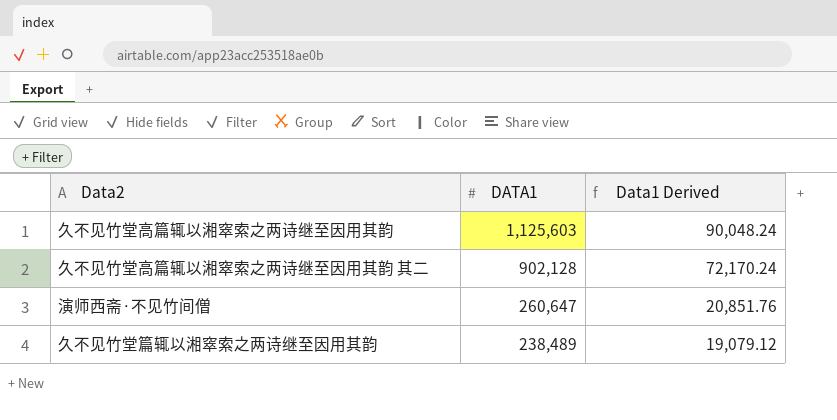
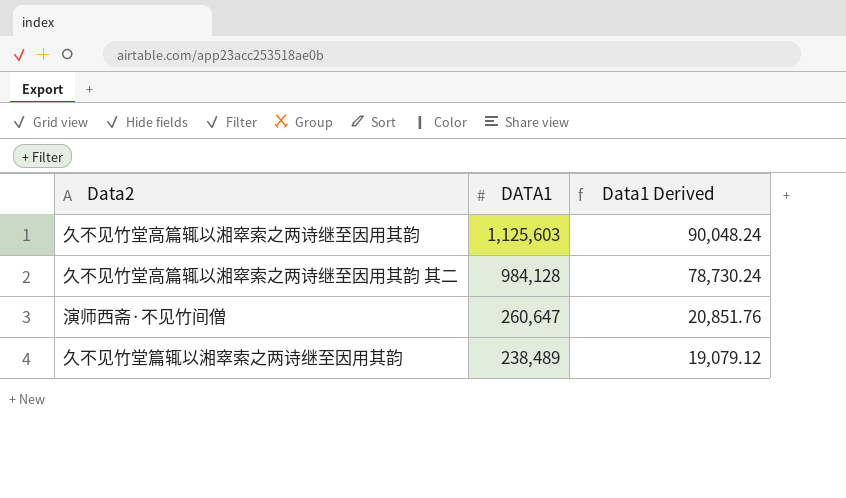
久不见竹堂高篇辄以湘窣索之两诗继至因用其韵 其二 | DATA1: 902,128 -> 984,128
久不见竹堂高篇辄以湘窣索之两诗继至因用其韵 其二 | Data1 Derived: 72,170.24 -> 78,730.24

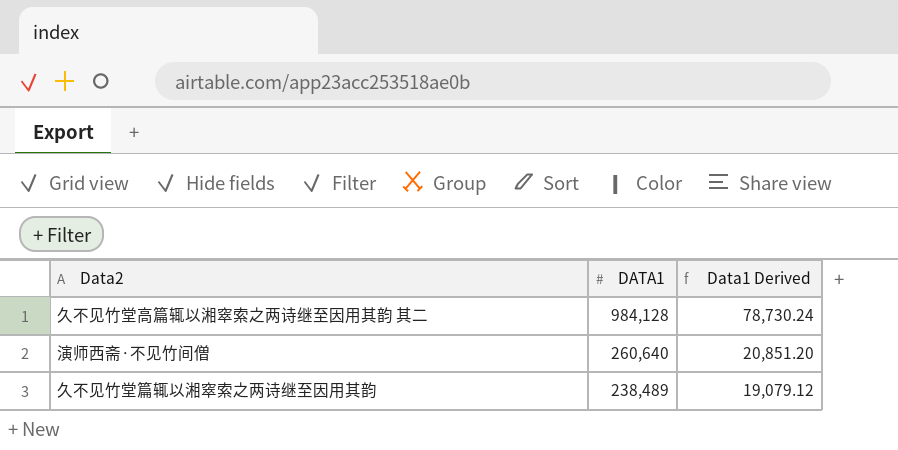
row 久不见竹堂高篇辄以湘窣索之两诗继至因用其韵: 1,125,603 | 90,048.24 -> none
演师西斋·不见竹间僧 | DATA1: 260,647 -> 260,640
演师西斋·不见竹间僧 | Data1 Derived: 20,851.76 -> 20,851.20

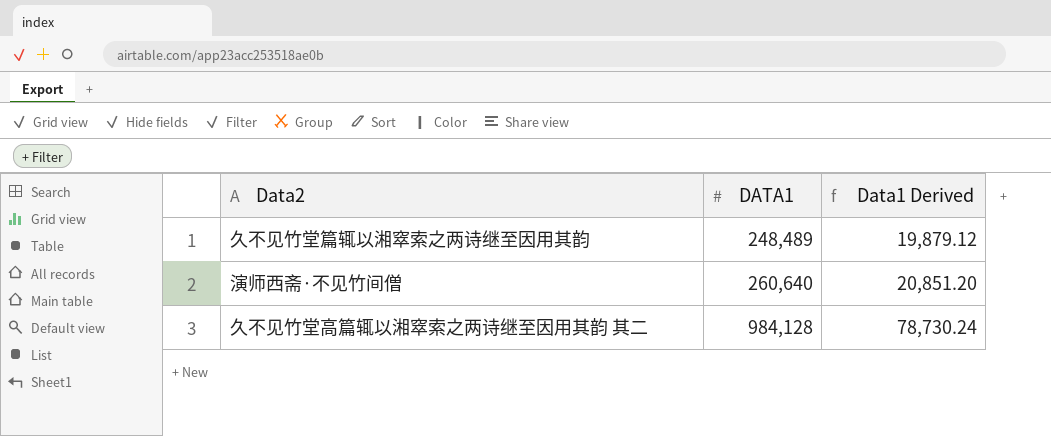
row order: DATA1 descending -> DATA1 ascending
久不见竹堂篇辄以湘窣索之两诗继至因用其韵 | DATA1: 238,489 -> 248,489
久不见竹堂篇辄以湘窣索之两诗继至因用其韵 | Data1 Derived: 19,079.12 -> 19,879.12

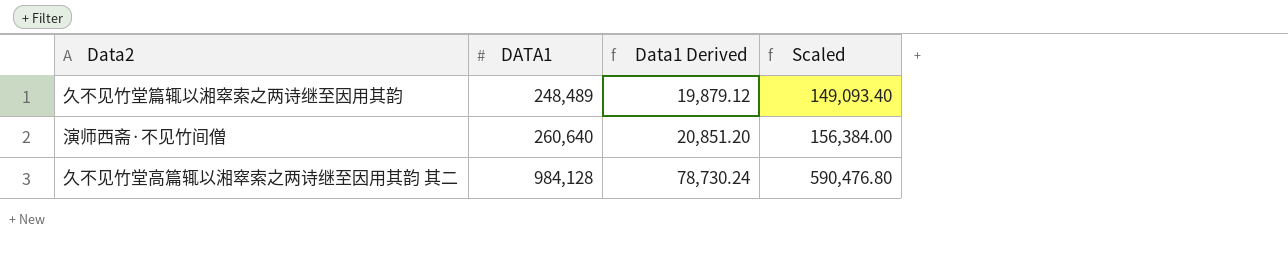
column Scaled | formula: none -> [DATA1] * 0.6

